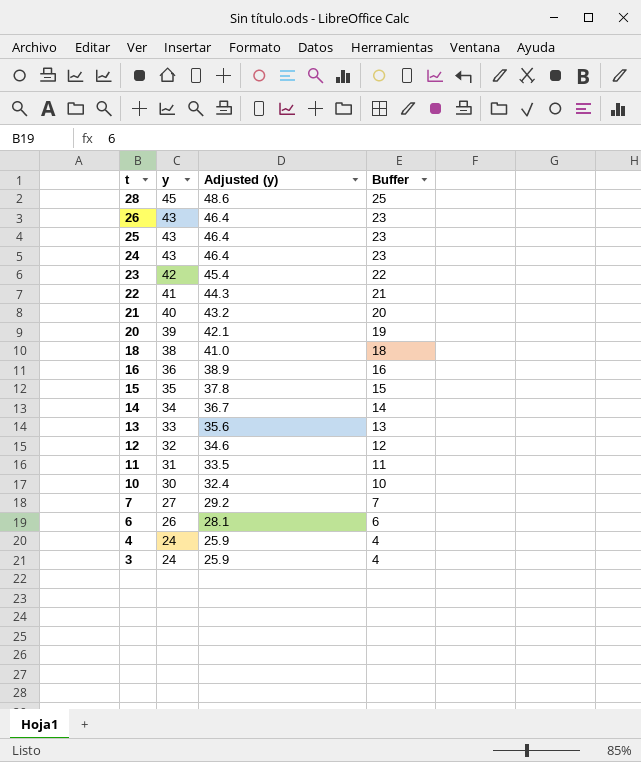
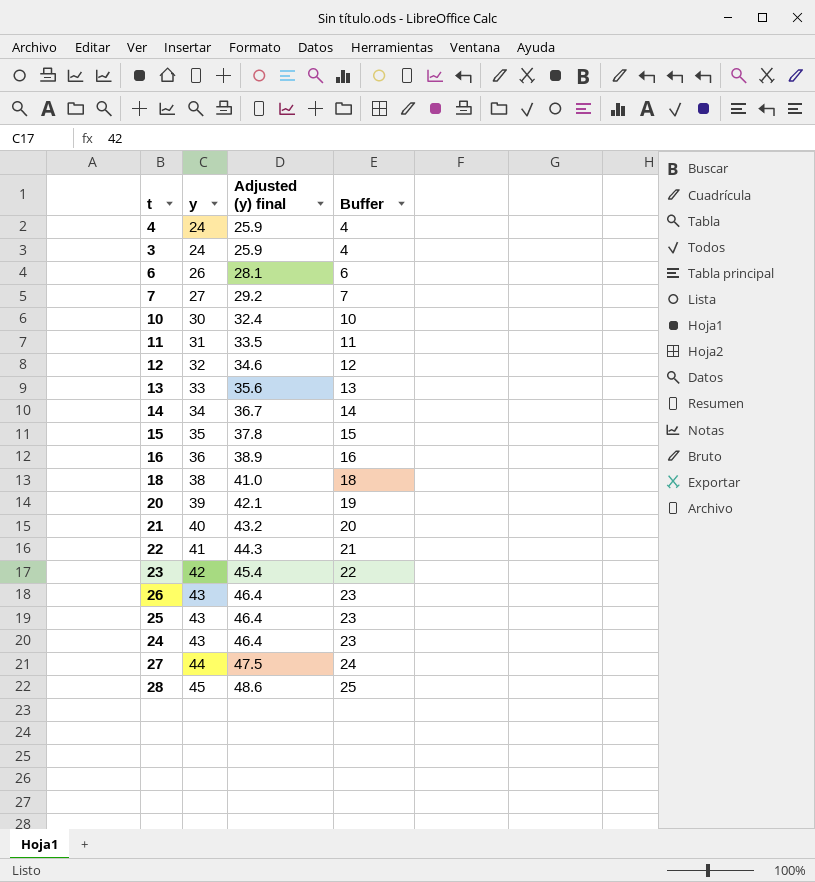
row order: t descending -> y ascending
column name: Adjusted (y) -> Adjusted (y) final
row 27: none -> 44 | 47.5 | 24

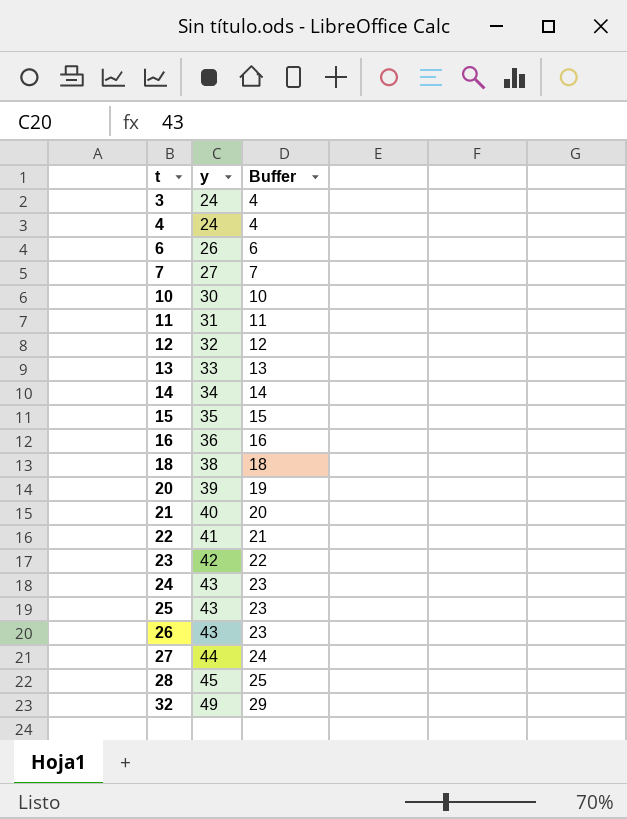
row order: y ascending -> t ascending
column Adjusted (y) final | formula: [y] * 1.08 -> none
row 32: none -> 49 | 29

